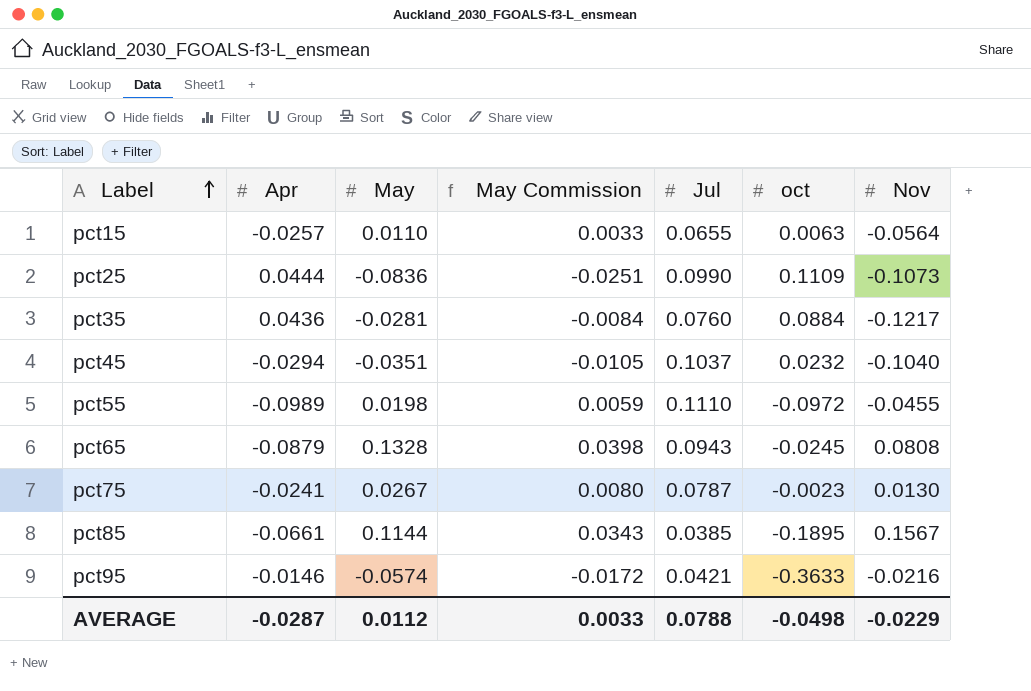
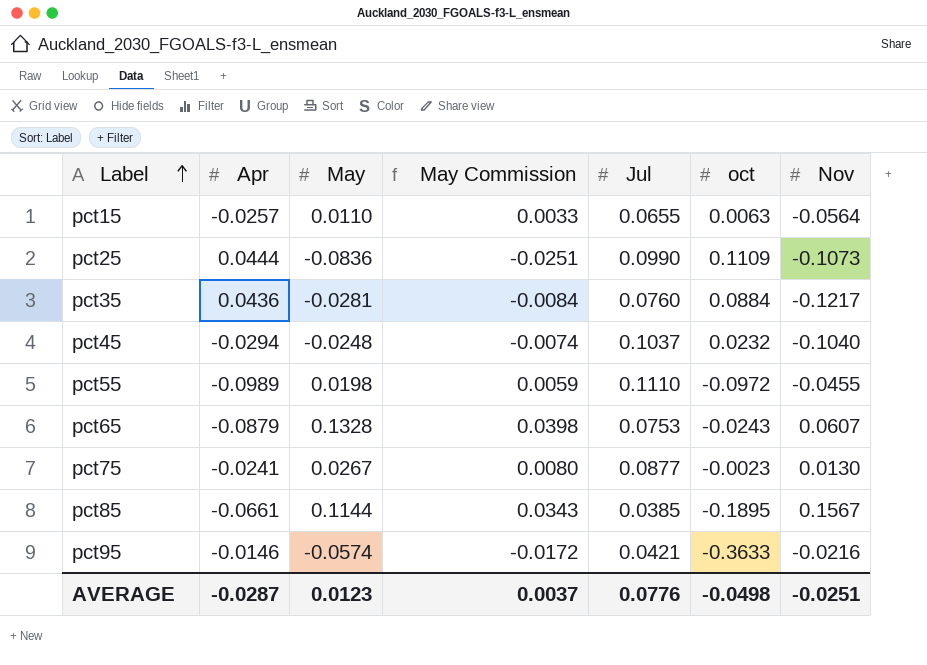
pct45 | May: -0.0351 -> -0.0248
pct45 | May Commission: -0.0105 -> -0.0074
pct65 | Jul: 0.0943 -> 0.0753
pct65 | oct: -0.0245 -> -0.0243
pct65 | Nov: 0.0808 -> 0.0607
pct75 | Jul: 0.0787 -> 0.0877
AVERAGE | May: 0.0112 -> 0.0123
AVERAGE | May Commission: 0.0033 -> 0.0037
AVERAGE | Jul: 0.0788 -> 0.0776
AVERAGE | Nov: -0.0229 -> -0.0251

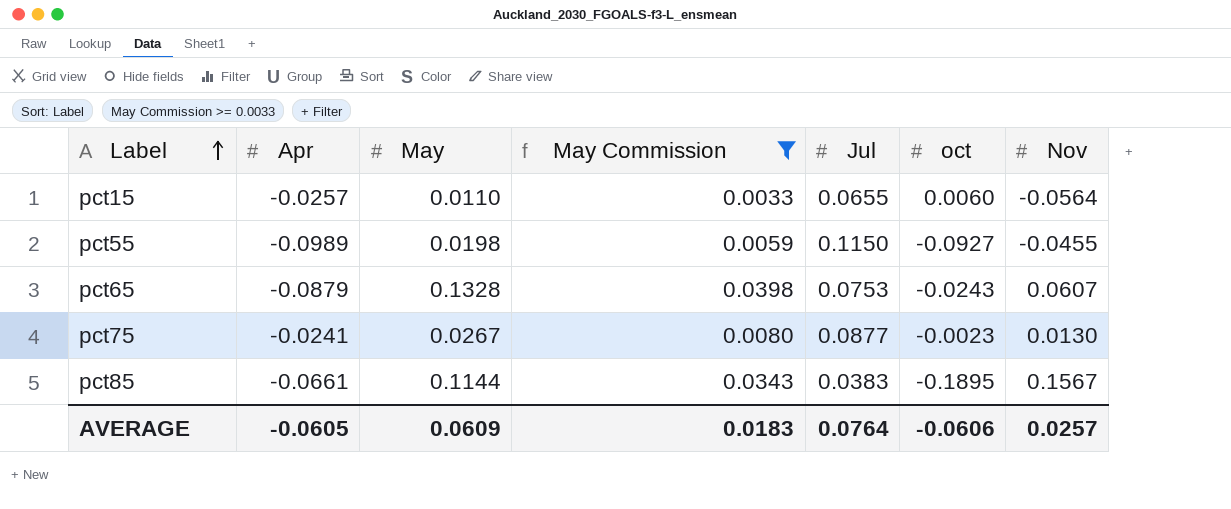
filter: none -> May Commission >= 0.0033
pct15 | oct: 0.0063 -> 0.0060
pct55 | Jul: 0.1110 -> 0.1150
pct55 | oct: -0.0972 -> -0.0927
pct85 | Jul: 0.0385 -> 0.0383
AVERAGE | Apr: -0.0287 -> -0.0605
AVERAGE | May: 0.0123 -> 0.0609
AVERAGE | May Commission: 0.0037 -> 0.0183
AVERAGE | Jul: 0.0776 -> 0.0764
AVERAGE | oct: -0.0498 -> -0.0606
AVERAGE | Nov: -0.0251 -> 0.0257

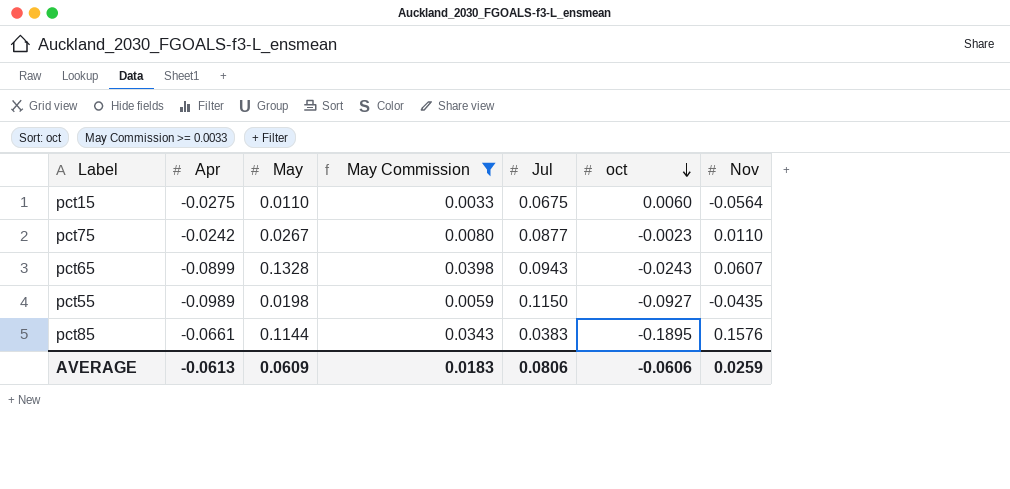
row order: Label ascending -> oct descending
pct15 | Apr: -0.0257 -> -0.0275
pct15 | Jul: 0.0655 -> 0.0675
pct75 | Apr: -0.0241 -> -0.0242
pct75 | Nov: 0.0130 -> 0.0110
pct65 | Apr: -0.0879 -> -0.0899
pct65 | Jul: 0.0753 -> 0.0943
pct55 | Nov: -0.0455 -> -0.0435
pct85 | Nov: 0.1567 -> 0.1576
AVERAGE | Apr: -0.0605 -> -0.0613
AVERAGE | Jul: 0.0764 -> 0.0806
AVERAGE | Nov: 0.0257 -> 0.0259

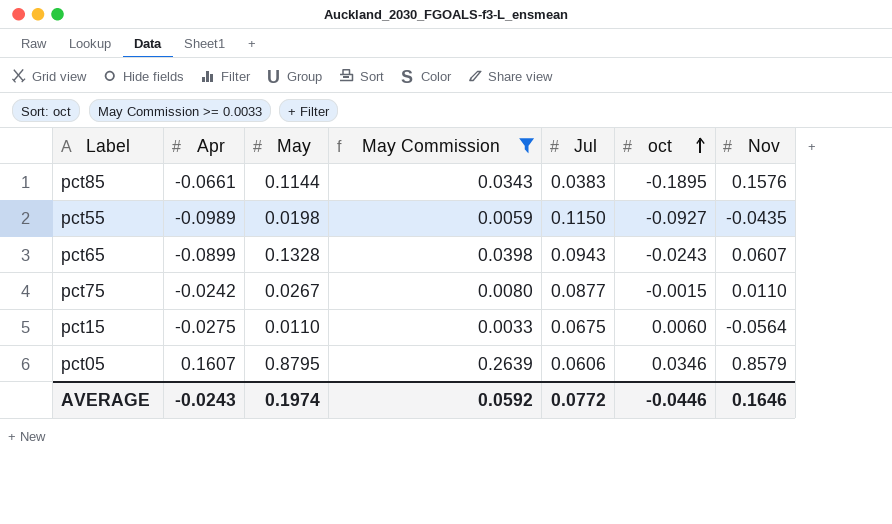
row order: oct descending -> oct ascending
pct75 | oct: -0.0023 -> -0.0015
row pct05: none -> 0.1607 | 0.8795 | 0.2639 | 0.0606 | 0.0346 | 0.8579
AVERAGE | Apr: -0.0613 -> -0.0243
AVERAGE | May: 0.0609 -> 0.1974
AVERAGE | May Commission: 0.0183 -> 0.0592
AVERAGE | Jul: 0.0806 -> 0.0772
AVERAGE | oct: -0.0606 -> -0.0446
AVERAGE | Nov: 0.0259 -> 0.1646

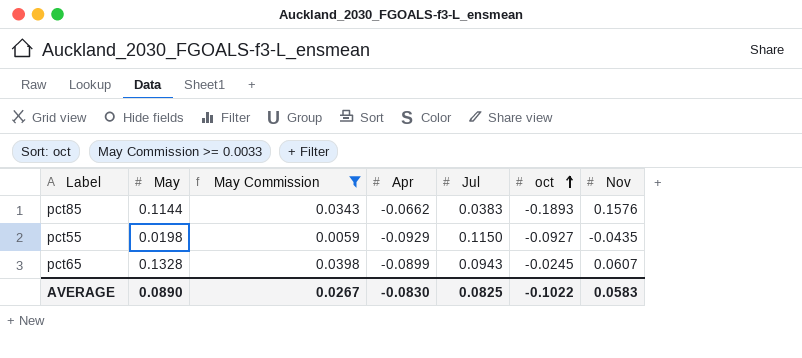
column Apr | position: 2 -> 4
row pct75: -0.0242 | 0.0267 | 0.0080 | 0.0877 | -0.0015 | 0.0110 -> none
row pct15: -0.0275 | 0.0110 | 0.0033 | 0.0675 | 0.0060 | -0.0564 -> none
row pct05: 0.1607 | 0.8795 | 0.2639 | 0.0606 | 0.0346 | 0.8579 -> none
pct85 | Apr: -0.0661 -> -0.0662
pct85 | oct: -0.1895 -> -0.1893
pct55 | Apr: -0.0989 -> -0.0929
pct65 | oct: -0.0243 -> -0.0245
AVERAGE | May: 0.1974 -> 0.0890
AVERAGE | May Commission: 0.0592 -> 0.0267
AVERAGE | Apr: -0.0243 -> -0.0830
AVERAGE | Jul: 0.0772 -> 0.0825
AVERAGE | oct: -0.0446 -> -0.1022
AVERAGE | Nov: 0.1646 -> 0.0583

